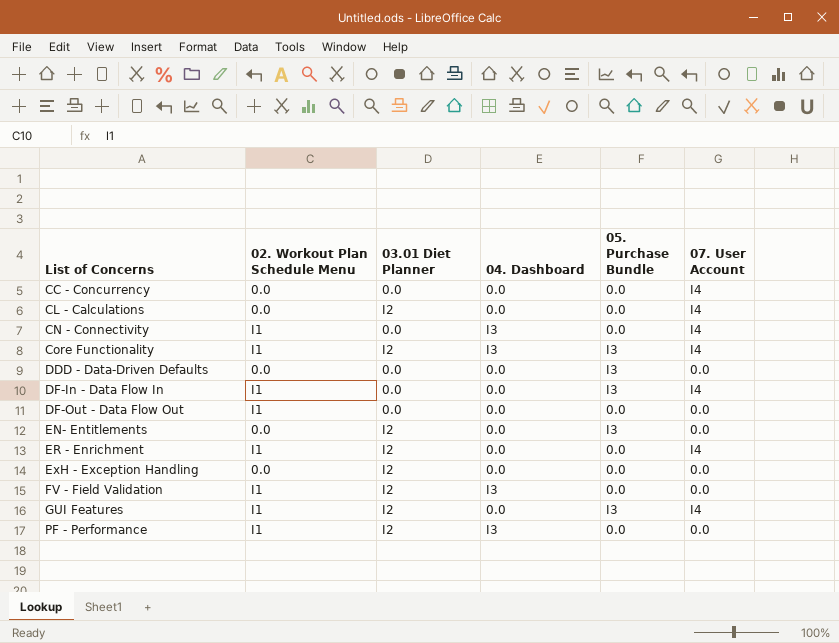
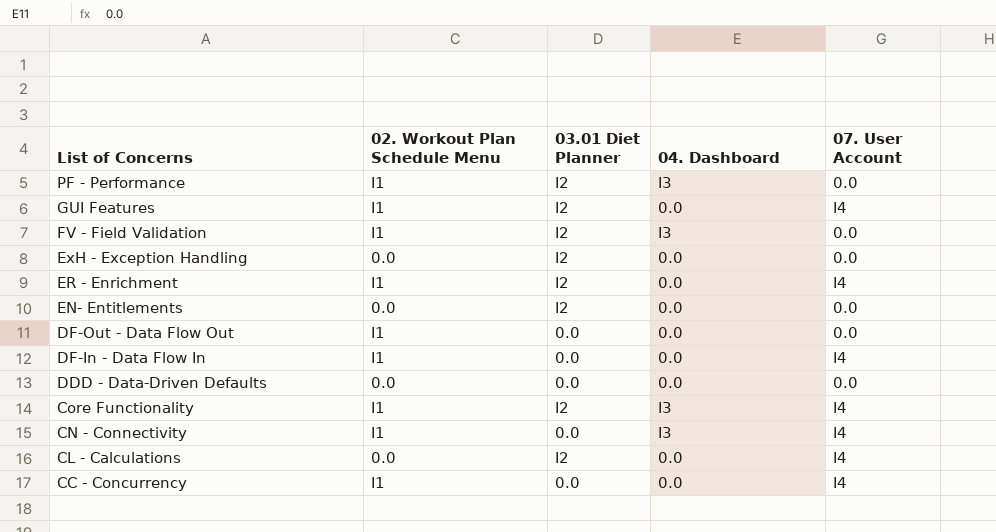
row order: List of Concerns ascending -> List of Concerns descending
column 05. Purchase Bundle | position: 5 -> none
CC - Concurrency | 02. Workout Plan Schedule Menu: 0.0 -> I1

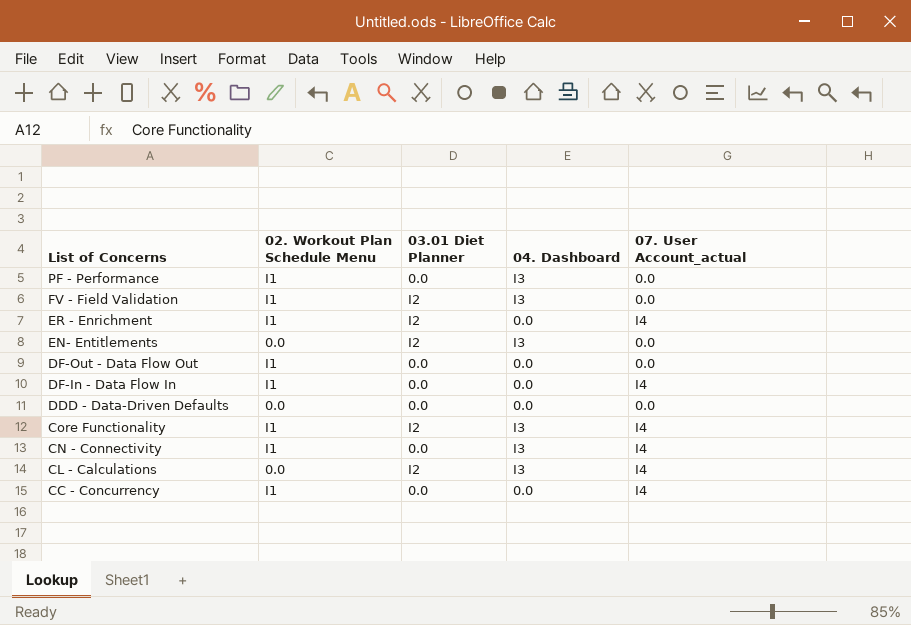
column name: 07. User Account -> 07. User Account_actual
row GUI Features: I1 | I2 | 0.0 | I4 -> none
row ExH - Exception Handling: 0.0 | I2 | 0.0 | 0.0 -> none
PF - Performance | 03.01 Diet Planner: I2 -> 0.0
EN- Entitlements | 04. Dashboard: 0.0 -> I3
CL - Calculations | 04. Dashboard: 0.0 -> I3

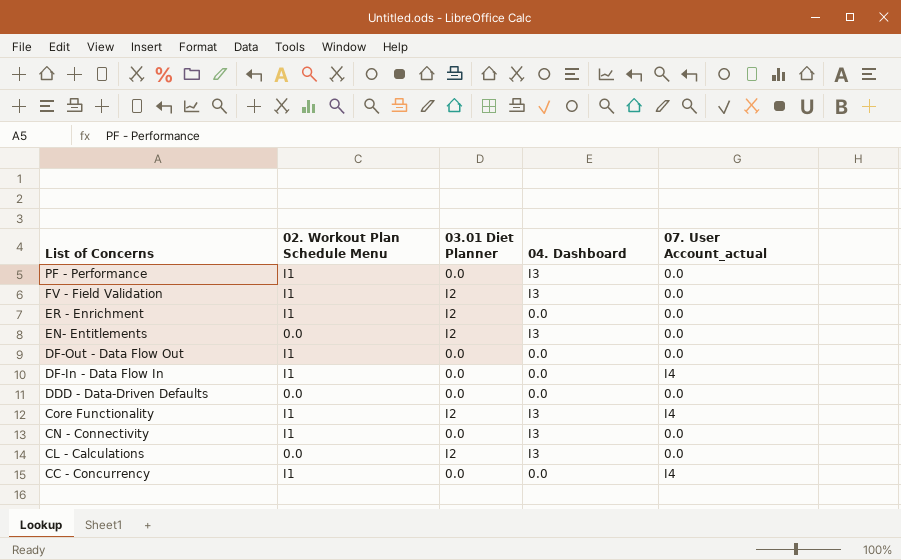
ER - Enrichment | 07. User Account_actual: I4 -> 0.0
CN - Connectivity | 07. User Account_actual: I4 -> 0.0
CL - Calculations | 07. User Account_actual: I4 -> 0.0

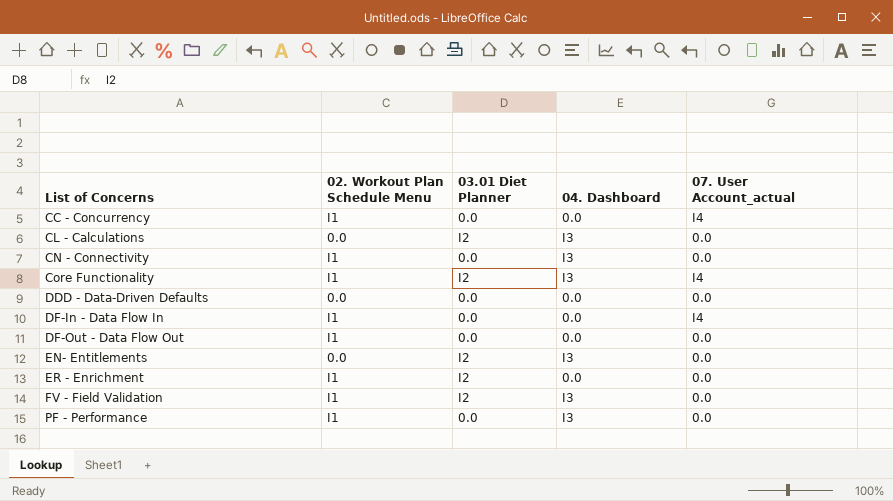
row order: List of Concerns descending -> List of Concerns ascending

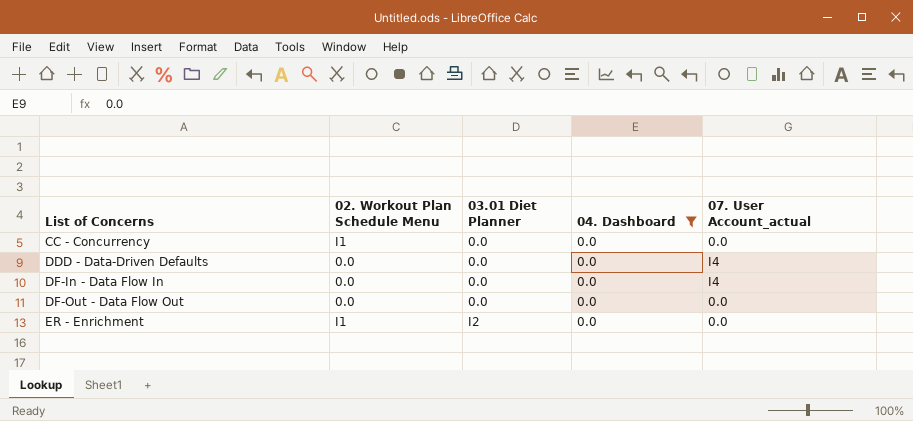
filter: none -> 04. Dashboard = 0.0
CC - Concurrency | 07. User Account_actual: I4 -> 0.0
DDD - Data-Driven Defaults | 07. User Account_actual: 0.0 -> I4
DF-In - Data Flow In | 02. Workout Plan Schedule Menu: I1 -> 0.0
DF-Out - Data Flow Out | 02. Workout Plan Schedule Menu: I1 -> 0.0

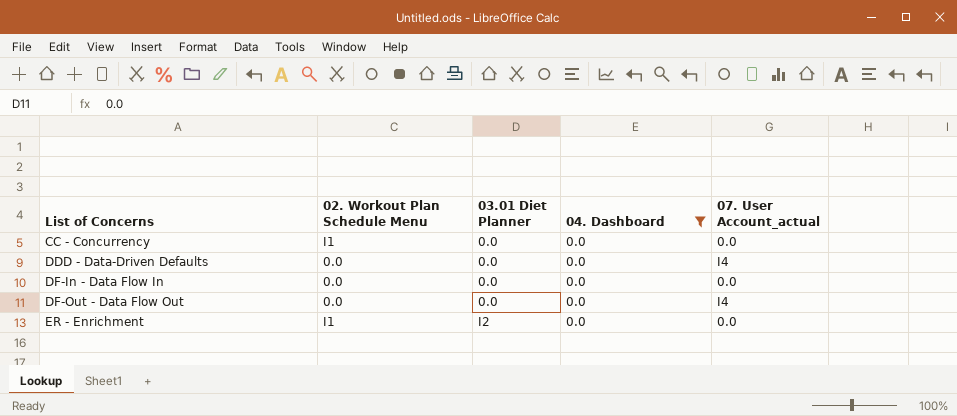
DF-In - Data Flow In | 07. User Account_actual: I4 -> 0.0
DF-Out - Data Flow Out | 07. User Account_actual: 0.0 -> I4

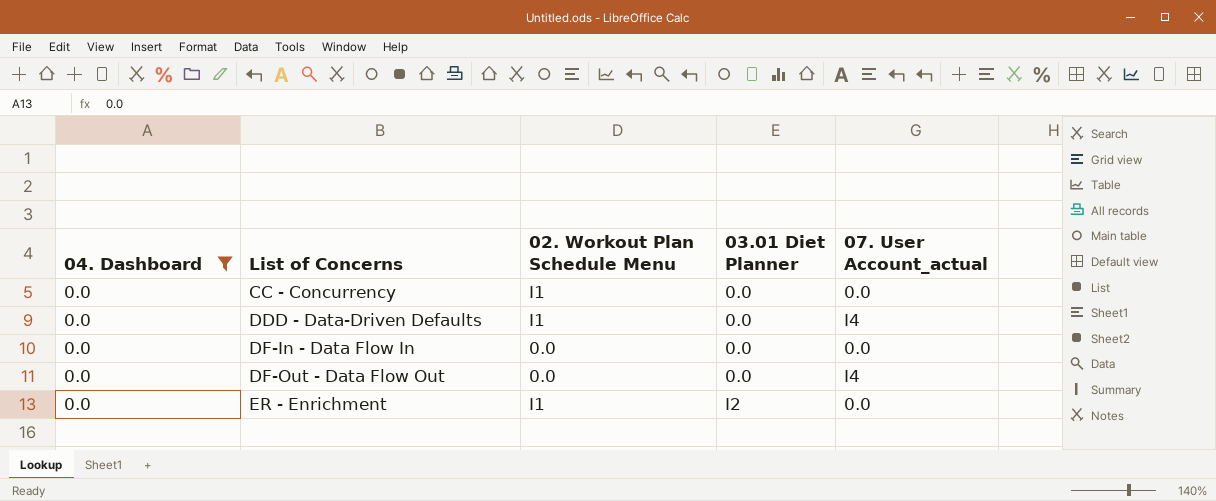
column 04. Dashboard | position: 4 -> 1
DDD - Data-Driven Defaults | 02. Workout Plan Schedule Menu: 0.0 -> I1

